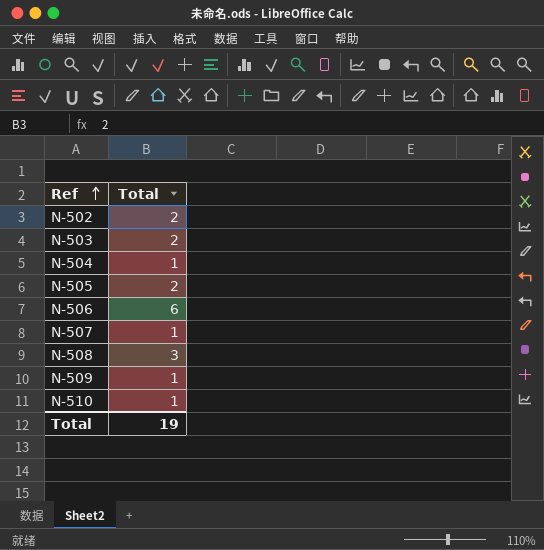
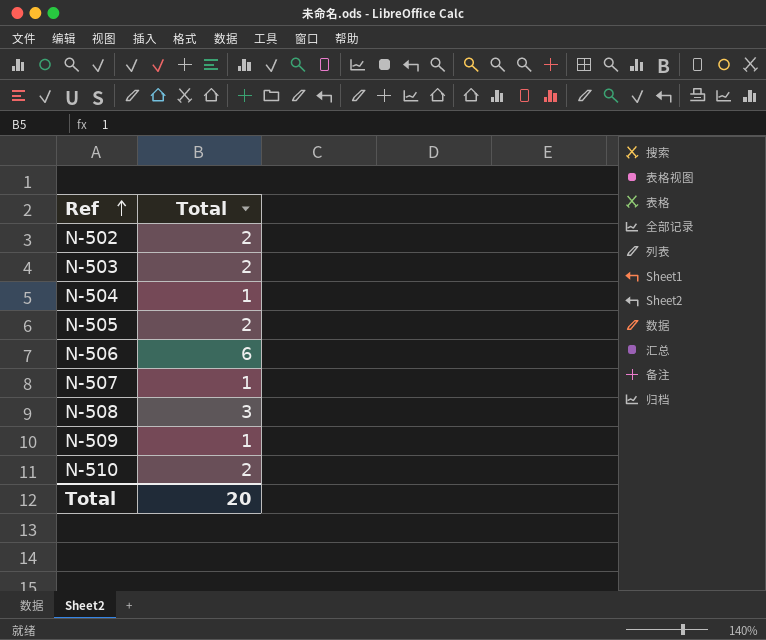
N-510 | Total: 1 -> 2
Total | Total: 19 -> 20

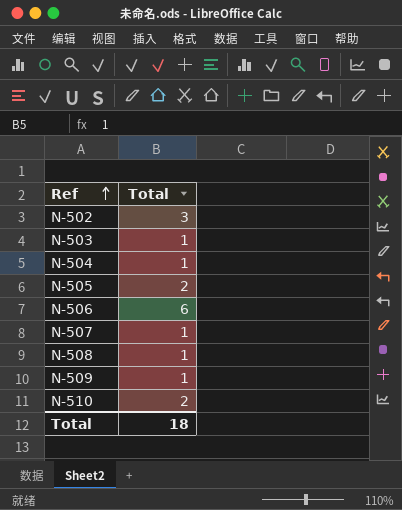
N-502 | Total: 2 -> 3
N-503 | Total: 2 -> 1
N-508 | Total: 3 -> 1
Total | Total: 20 -> 18

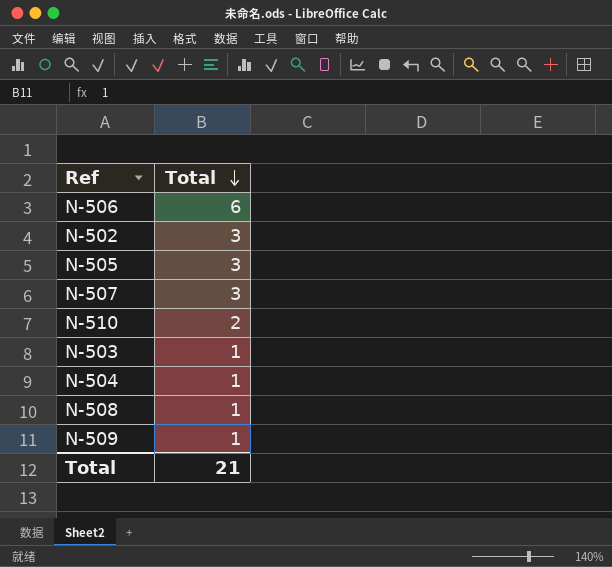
row order: Ref ascending -> Total descending
N-505 | Total: 2 -> 3
N-507 | Total: 1 -> 3
Total | Total: 18 -> 21

